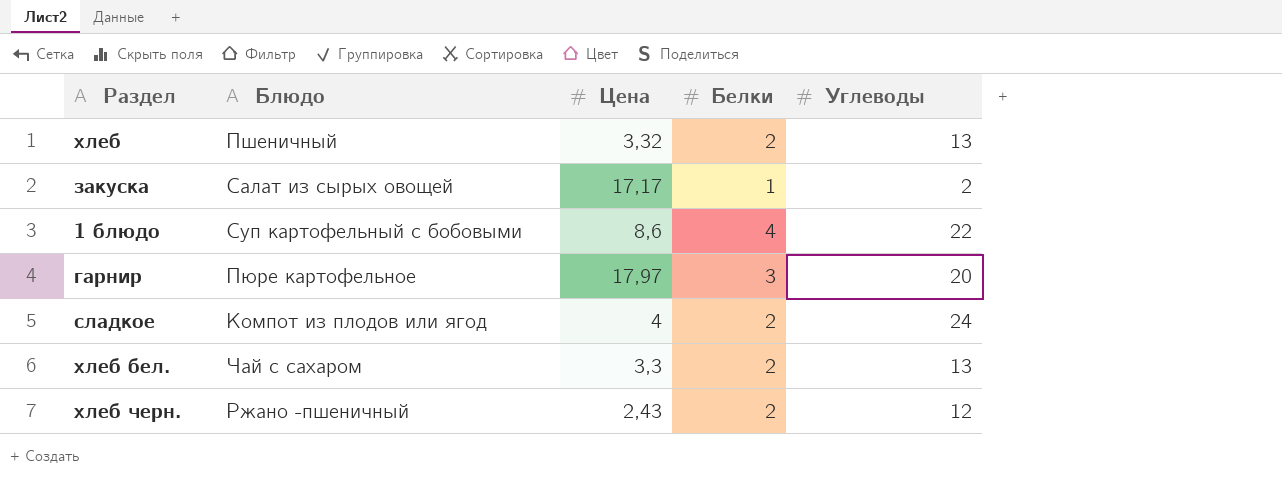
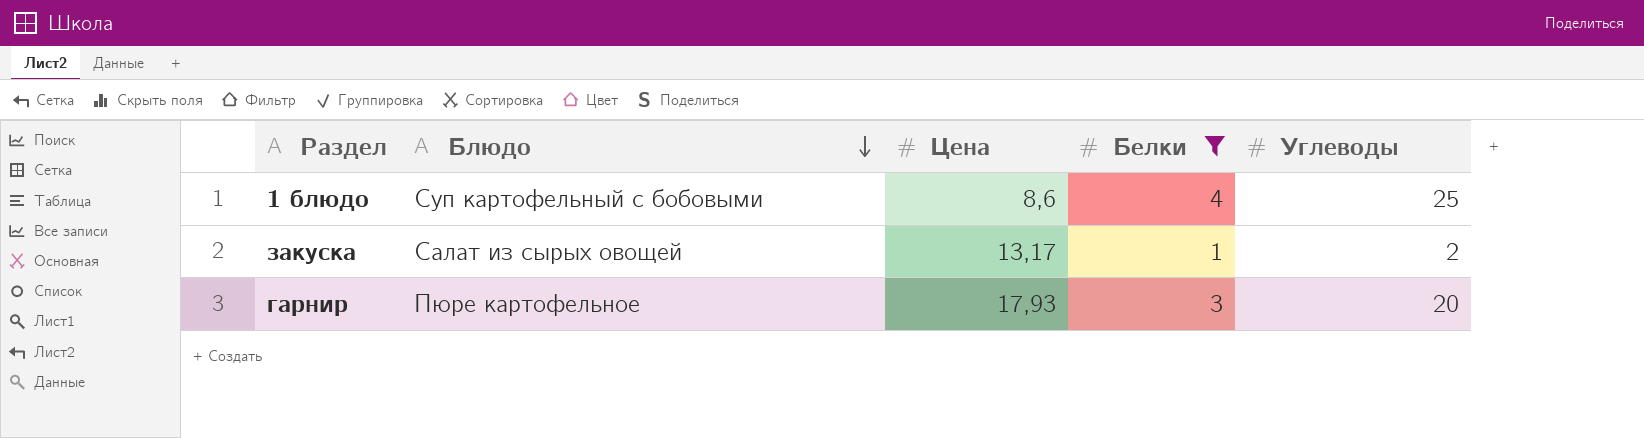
filter: none -> Белки != 2
row order: none -> Блюдо descending
1 блюдо | Углеводы: 22 -> 25
закуска | Цена: 17,17 -> 13,17
гарнир | Цена: 17,97 -> 17,93

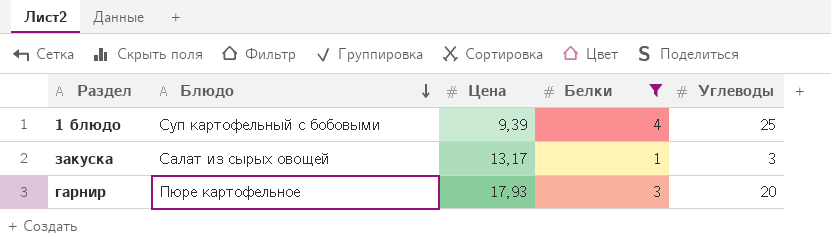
1 блюдо | Цена: 8,6 -> 9,39
закуска | Углеводы: 2 -> 3

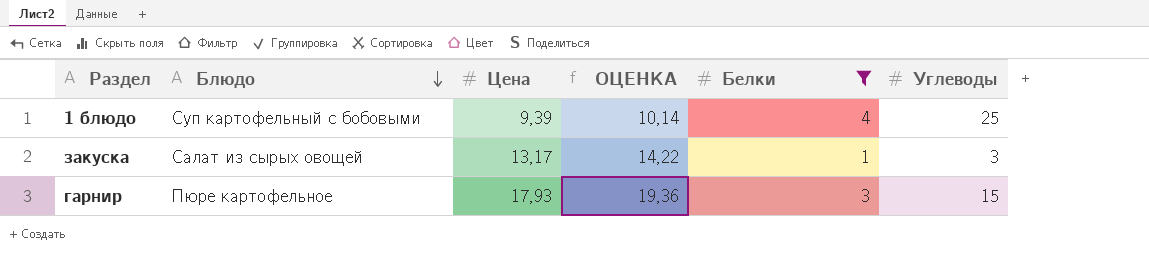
column ОЦЕНКА | formula: none -> [Цена] * 1,08
гарнир | Углеводы: 20 -> 15

